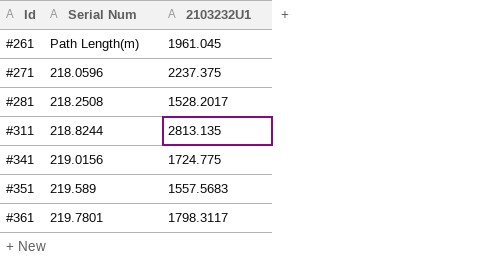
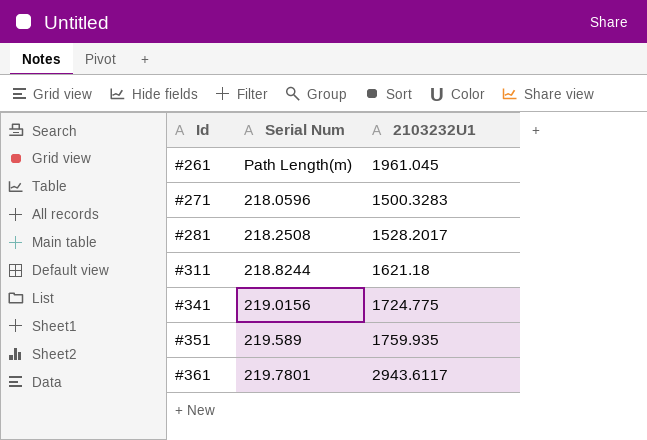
#271 | 2103232U1: 2237.375 -> 1500.3283
#311 | 2103232U1: 2813.135 -> 1621.18
#351 | 2103232U1: 1557.5683 -> 1759.935
#361 | 2103232U1: 1798.3117 -> 2943.6117

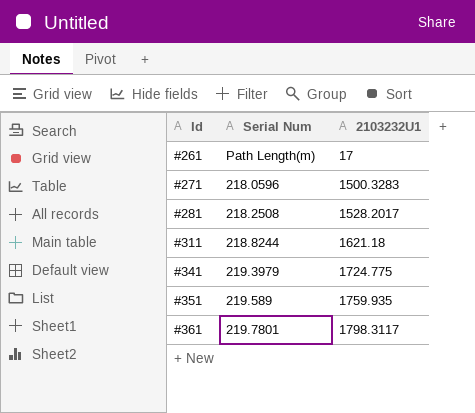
#261 | 2103232U1: 1961.045 -> 17
#341 | Serial Num: 219.0156 -> 219.3979
#361 | 2103232U1: 2943.6117 -> 1798.3117

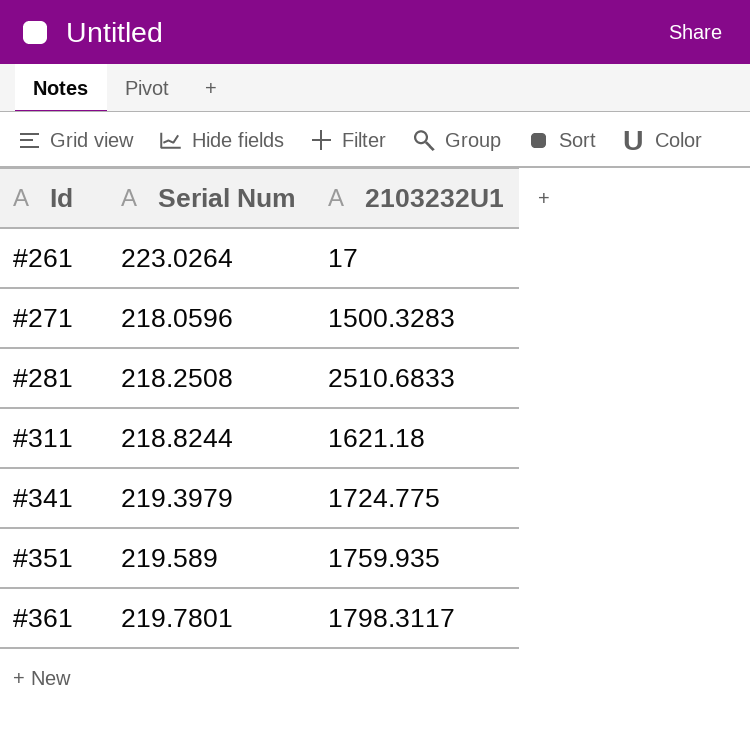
#261 | Serial Num: Path Length(m) -> 223.0264
#281 | 2103232U1: 1528.2017 -> 2510.6833

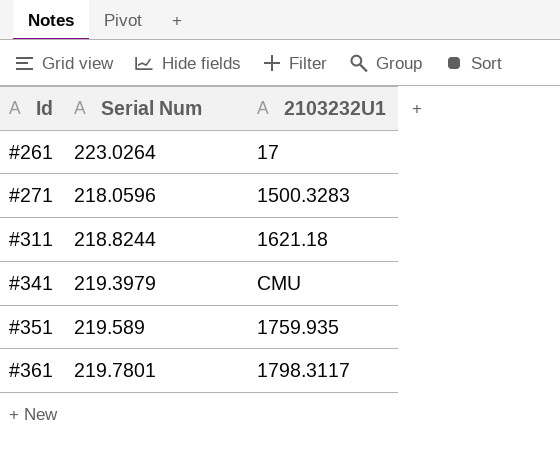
row #281: 218.2508 | 2510.6833 -> none
#341 | 2103232U1: 1724.775 -> CMU

